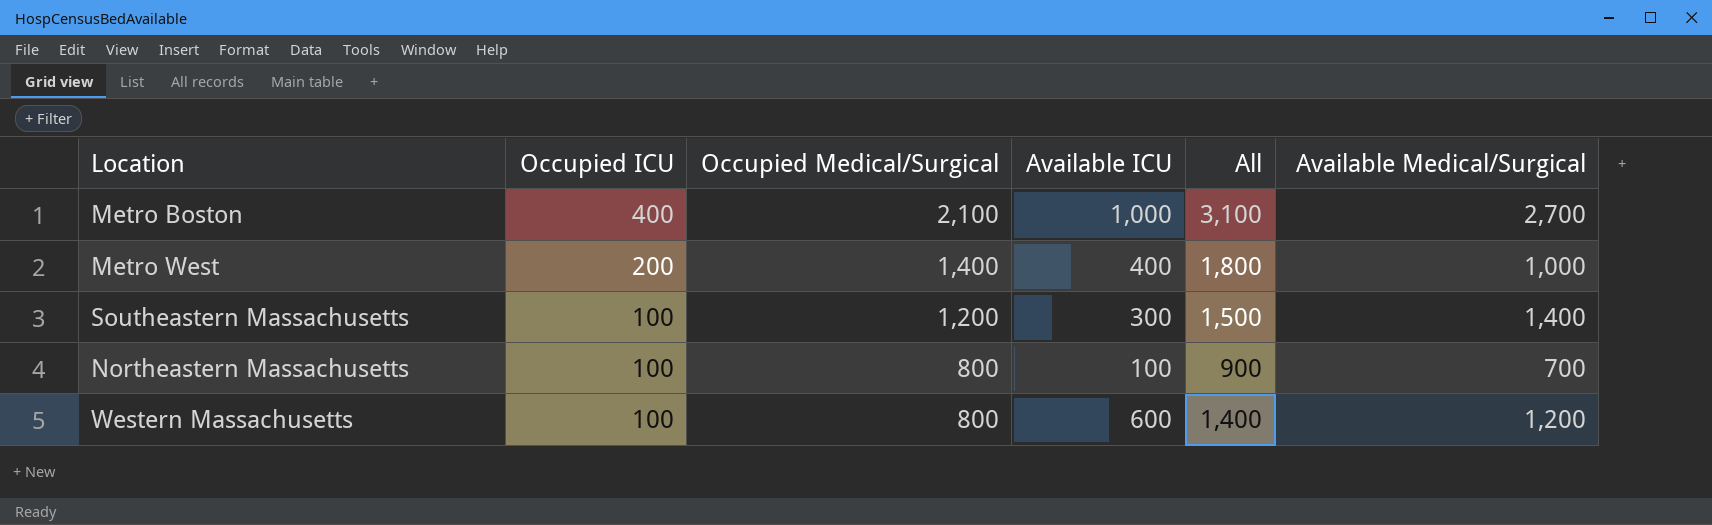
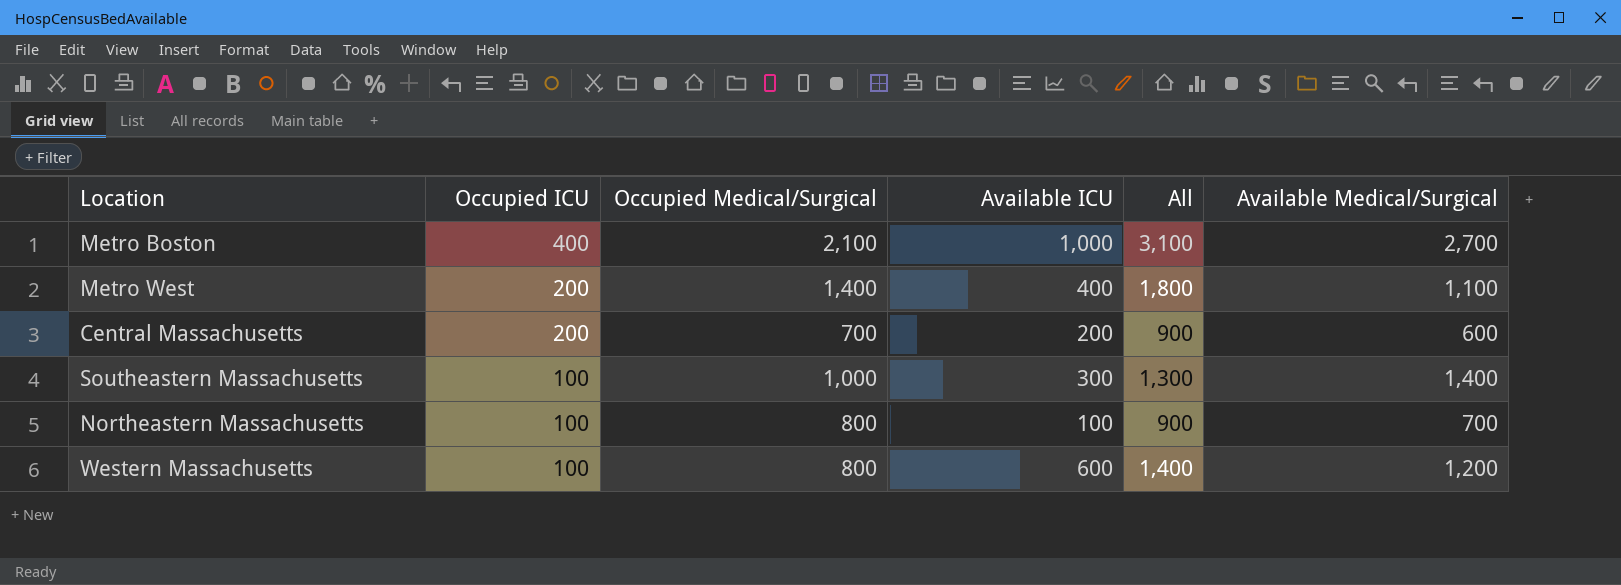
Metro West | Available Medical/Surgical: 1,000 -> 1,100
row Central Massachusetts: none -> 200 | 700 | 200 | 900 | 600
Southeastern Massachusetts | Occupied Medical/Surgical: 1,200 -> 1,000
Southeastern Massachusetts | All: 1,500 -> 1,300

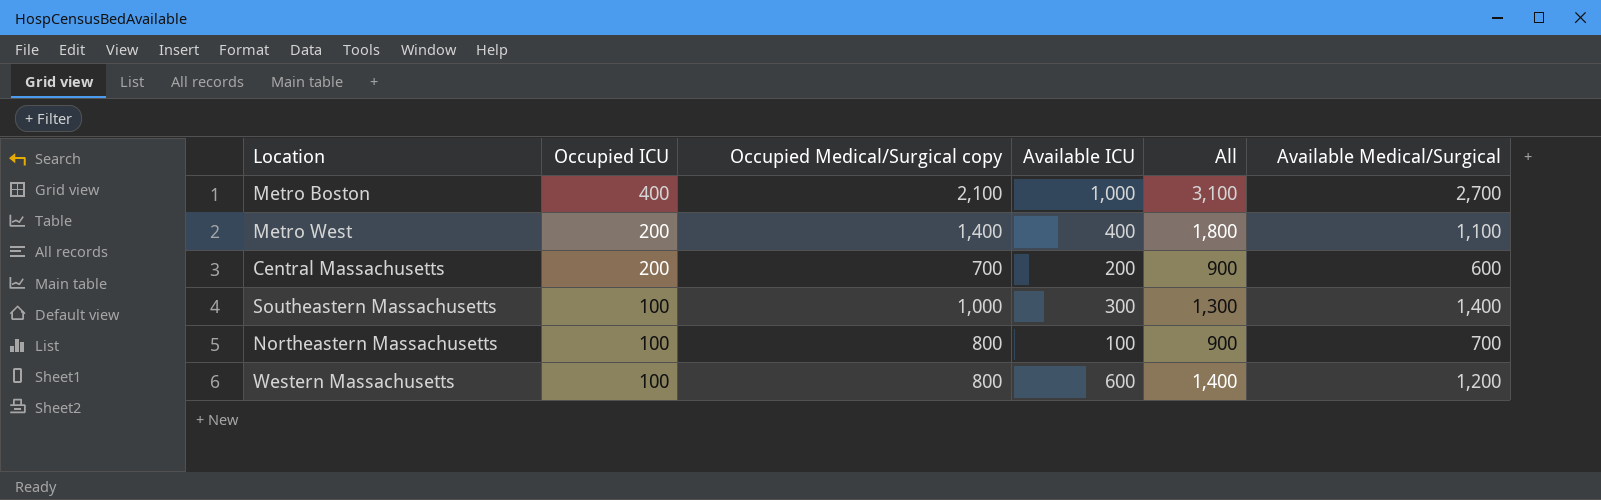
column name: Occupied Medical/Surgical -> Occupied Medical/Surgical copy

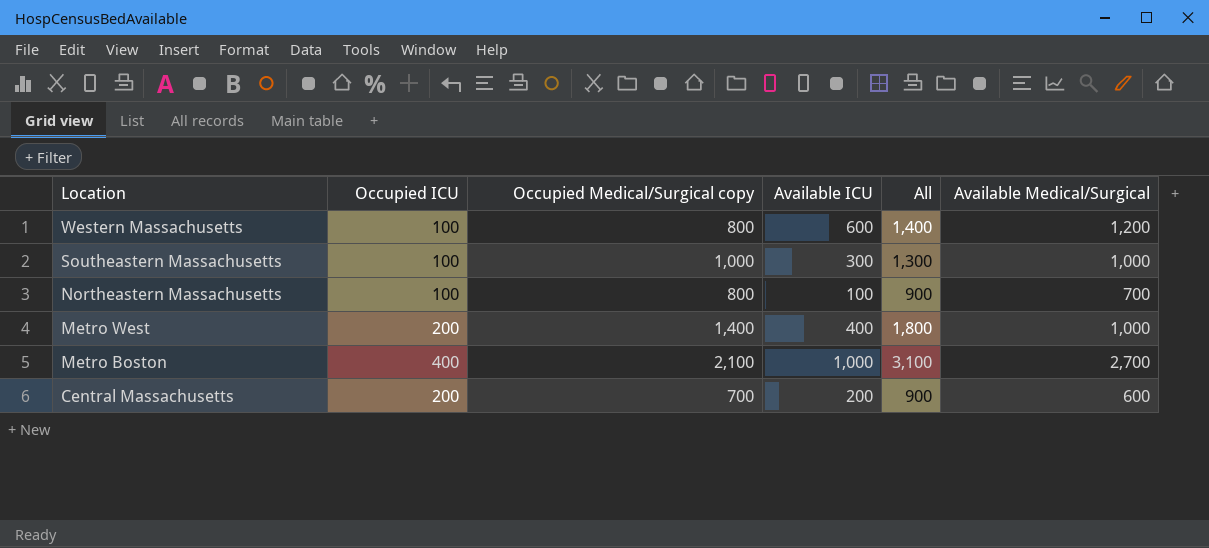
row order: Occupied ICU descending -> Location descending
Southeastern Massachusetts | Available Medical/Surgical: 1,400 -> 1,000
Metro West | Available Medical/Surgical: 1,100 -> 1,000

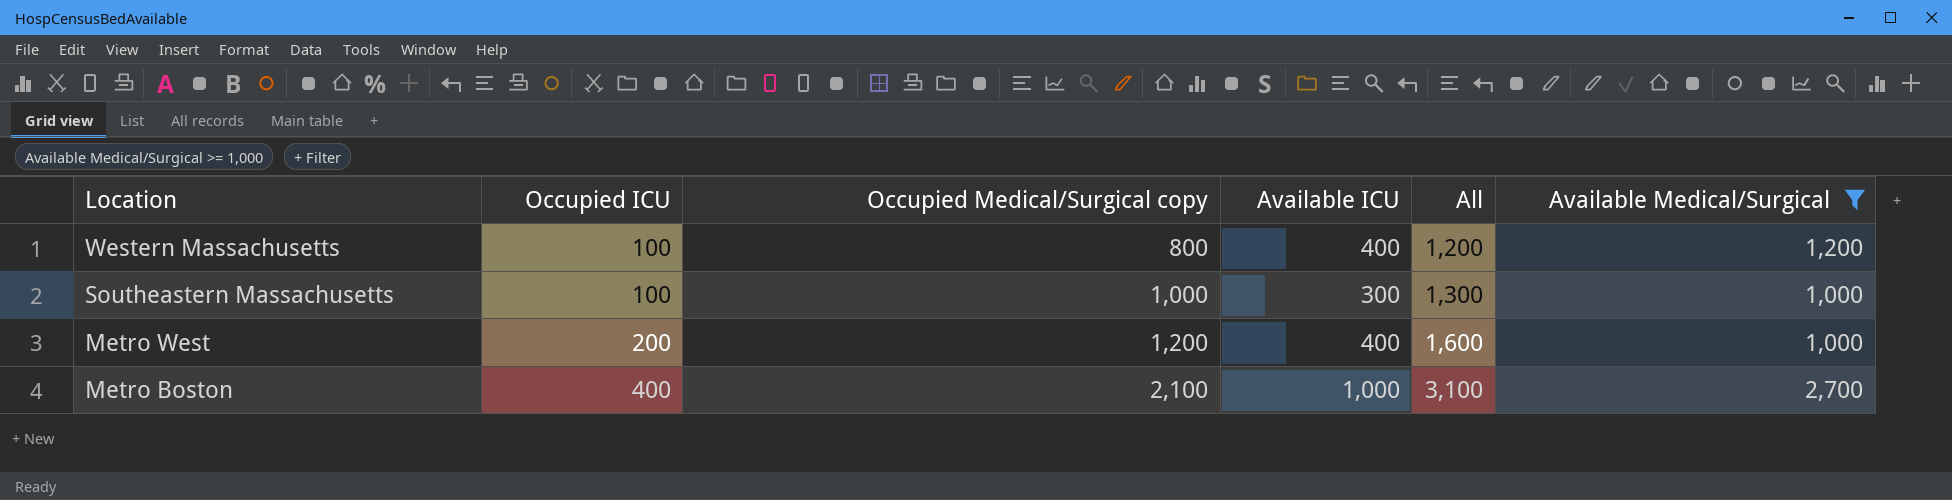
filter: none -> Available Medical/Surgical >= 1,000
Western Massachusetts | Available ICU: 600 -> 400
Western Massachusetts | All: 1,400 -> 1,200
Metro West | Occupied Medical/Surgical copy: 1,400 -> 1,200
Metro West | All: 1,800 -> 1,600

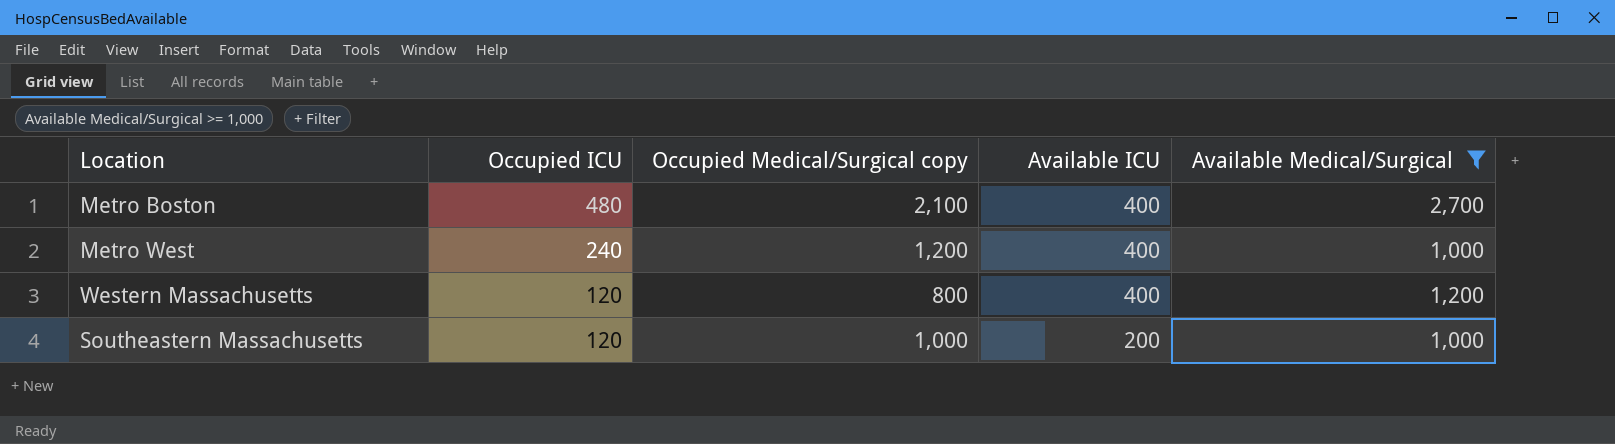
row order: Location descending -> Occupied ICU descending
column All | formula: [Occupied Medical/Surgical copy] + [Available ICU] -> none
Metro Boston | Occupied ICU: 400 -> 480
Metro Boston | Available ICU: 1,000 -> 400
Metro West | Occupied ICU: 200 -> 240
Western Massachusetts | Occupied ICU: 100 -> 120
Southeastern Massachusetts | Occupied ICU: 100 -> 120
Southeastern Massachusetts | Available ICU: 300 -> 200

